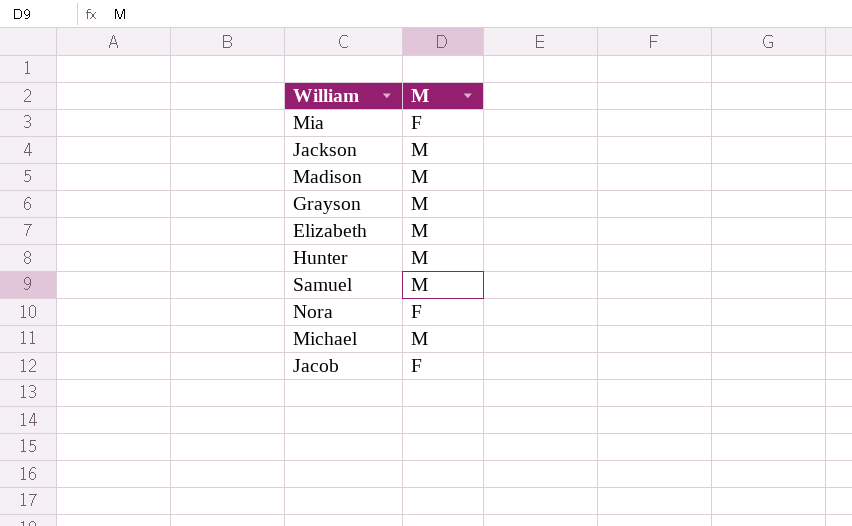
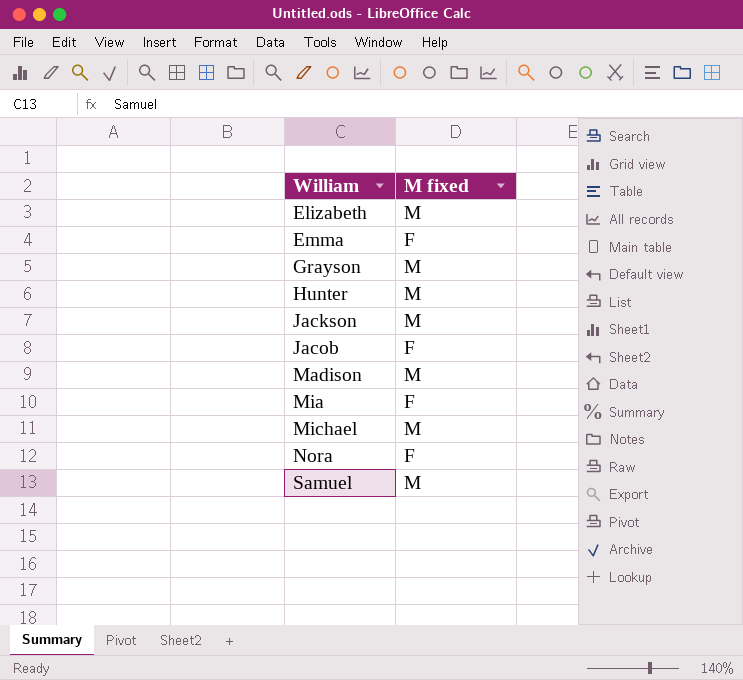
row order: none -> William ascending
column name: M -> M fixed
row Emma: none -> F

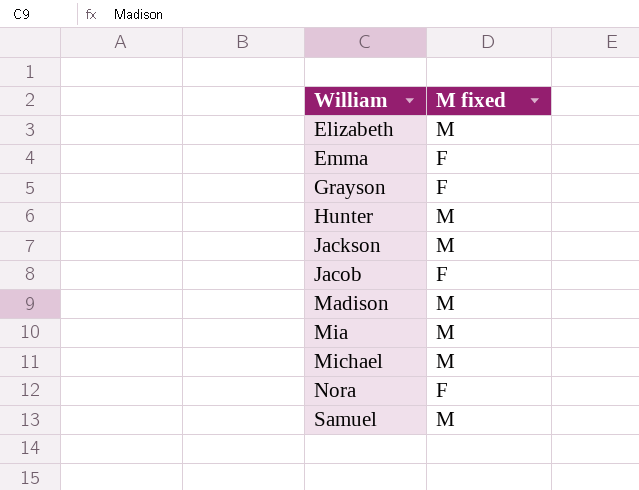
Grayson | M fixed: M -> F
Mia | M fixed: F -> M

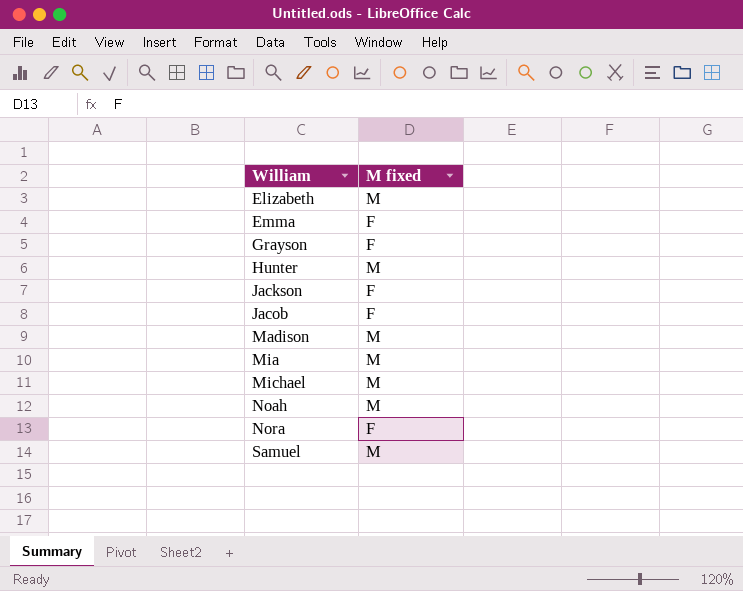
Jackson | M fixed: M -> F
row Noah: none -> M

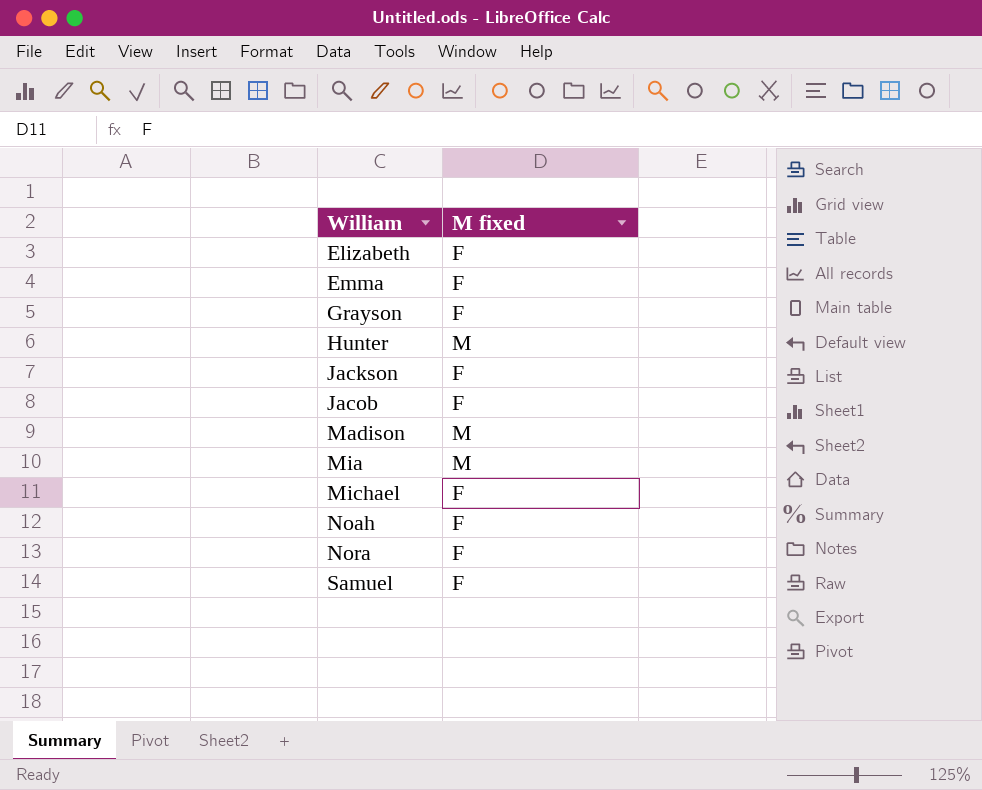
Elizabeth | M fixed: M -> F
Michael | M fixed: M -> F
Noah | M fixed: M -> F
Samuel | M fixed: M -> F

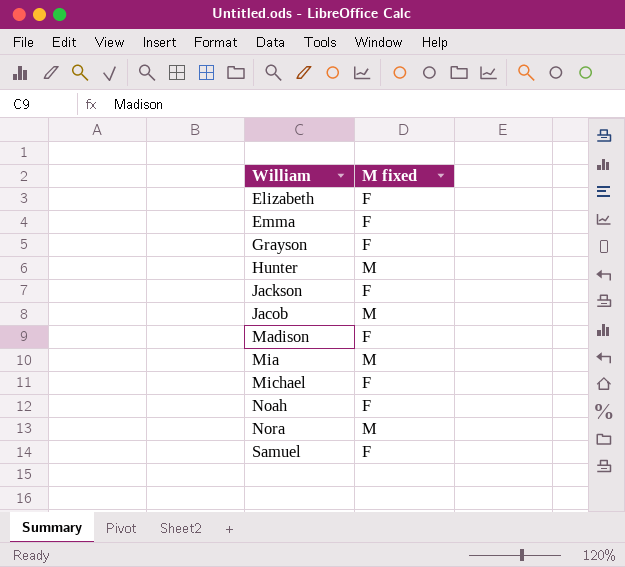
Jacob | M fixed: F -> M
Madison | M fixed: M -> F
Nora | M fixed: F -> M

